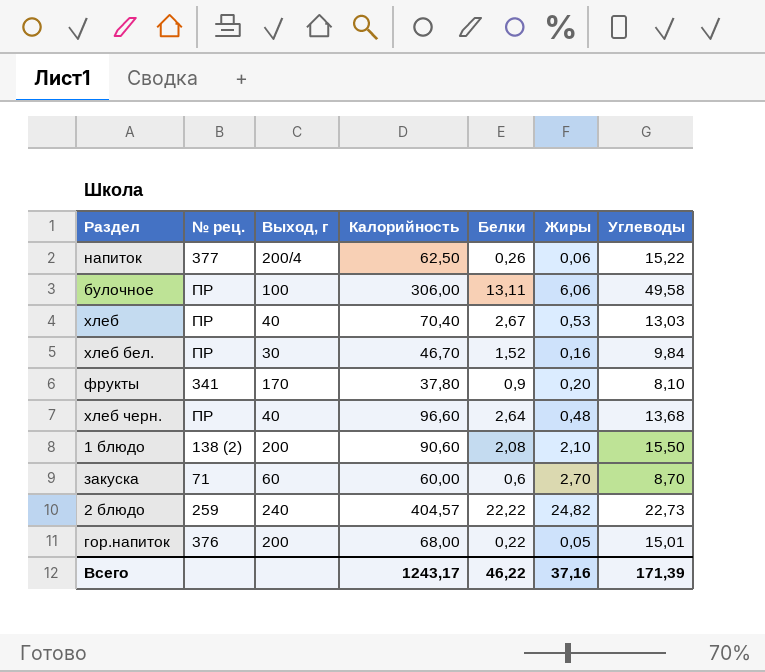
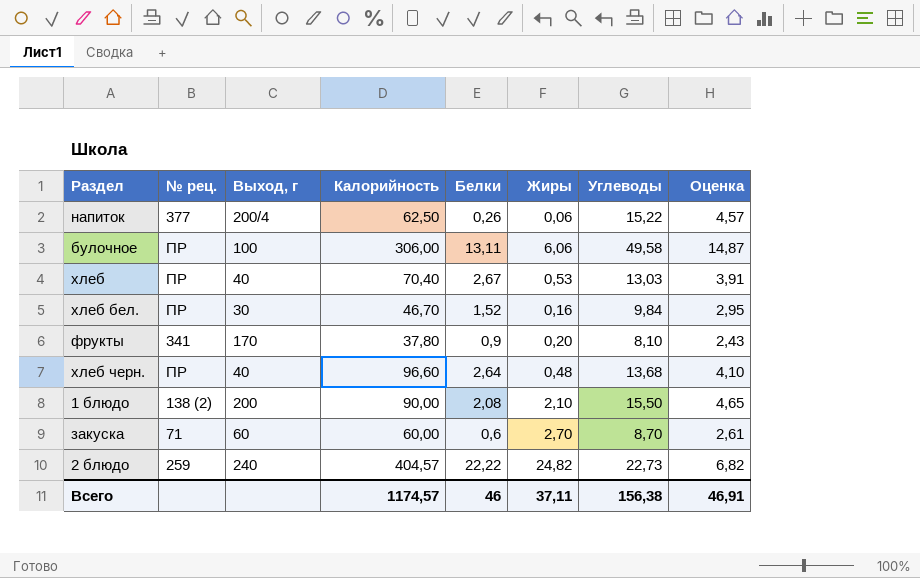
column Оценка | formula: none -> [Углеводы] * 0,3
row гор.напиток: 376 | 200 | 68,00 | 0,22 | 0,05 | 15,01 -> none
1 блюдо | Калорийность: 90,60 -> 90,00
Всего | Калорийность: 1243,17 -> 1174,57
Всего | Белки: 46,22 -> 46
Всего | Жиры: 37,16 -> 37,11
Всего | Углеводы: 171,39 -> 156,38

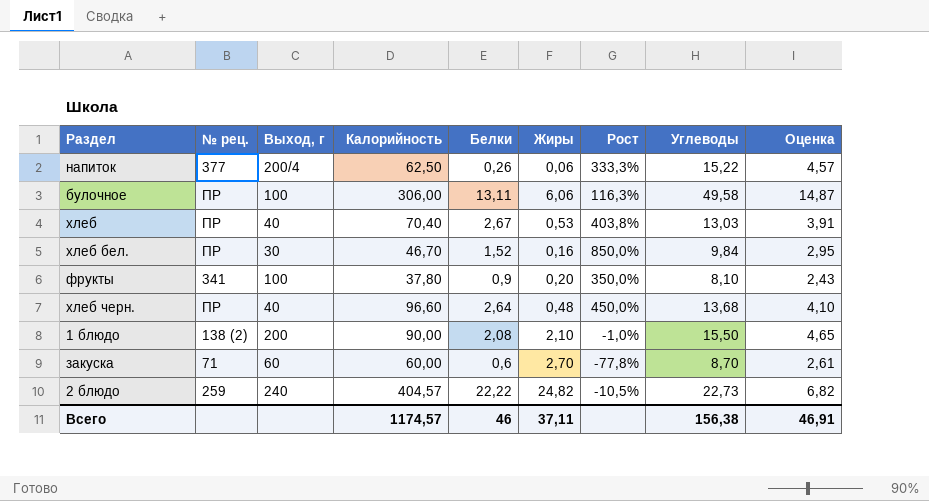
column Рост | formula: none -> ([Белки] - [Жиры]) / [Жиры]
фрукты | Выход, г: 170 -> 100

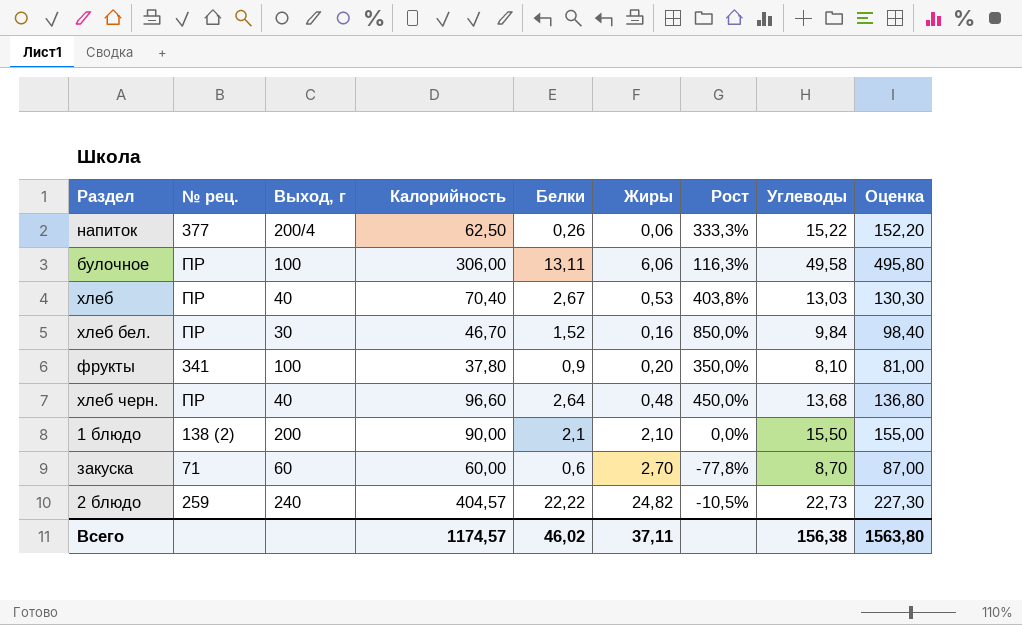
column Оценка | formula: [Углеводы] * 0,3 -> [Углеводы] * 10
1 блюдо | Белки: 2,08 -> 2,1
1 блюдо | Рост: -1,0% -> 0,0%
Всего | Белки: 46 -> 46,02
Всего | Оценка: 46,91 -> 1563,80

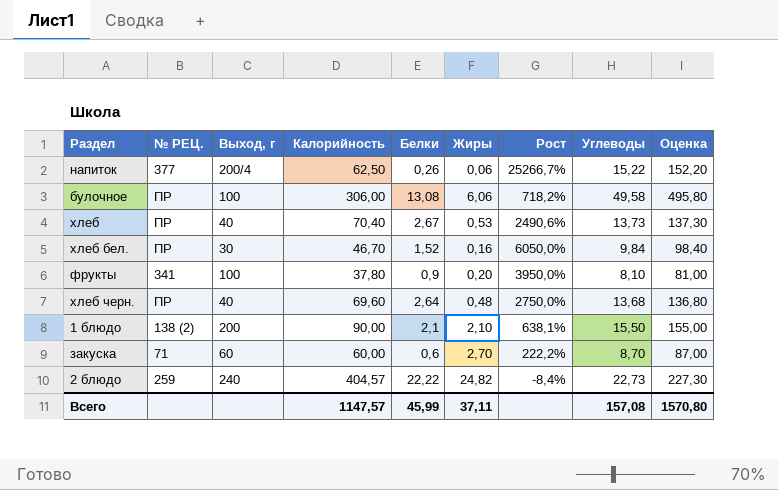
column name: № рец. -> № РЕЦ.
column Рост | formula: ([Белки] - [Жиры]) / [Жиры] -> ([Углеводы] - [Жиры]) / [Жиры]
булочное | Белки: 13,11 -> 13,08
хлеб | Углеводы: 13,03 -> 13,73
хлеб | Оценка: 130,30 -> 137,30
хлеб черн. | Калорийность: 96,60 -> 69,60
Всего | Калорийность: 1174,57 -> 1147,57
Всего | Белки: 46,02 -> 45,99
Всего | Углеводы: 156,38 -> 157,08
Всего | Оценка: 1563,80 -> 1570,80

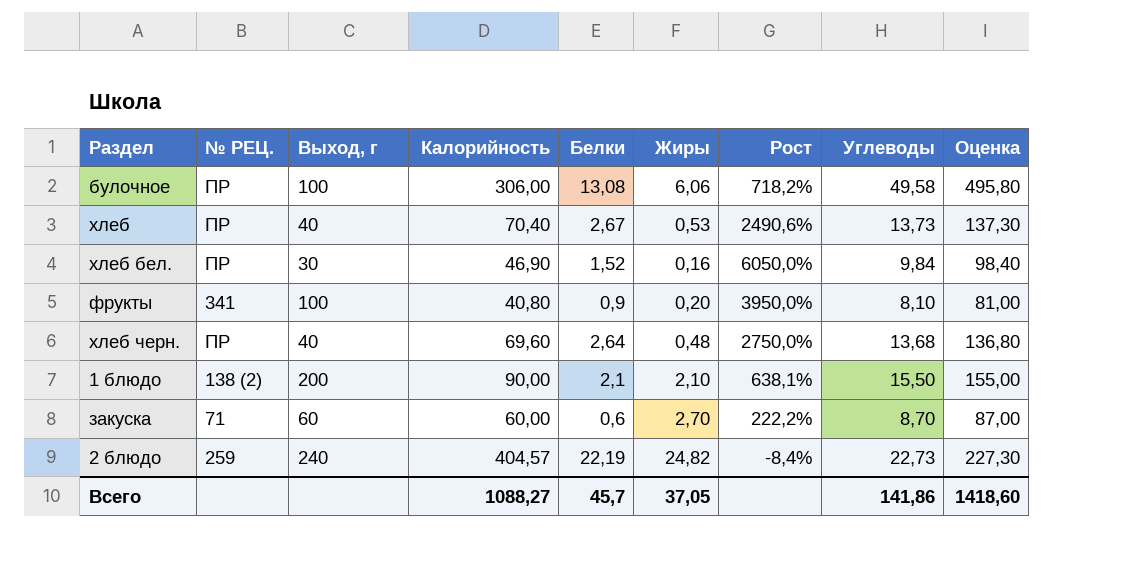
row напиток: 377 | 200/4 | 62,50 | 0,26 | 0,06 | 25266,7% | 15,22 | 152,20 -> none
хлеб бел. | Калорийность: 46,70 -> 46,90
фрукты | Калорийность: 37,80 -> 40,80
2 блюдо | Белки: 22,22 -> 22,19
Всего | Калорийность: 1147,57 -> 1088,27
Всего | Белки: 45,99 -> 45,7
Всего | Жиры: 37,11 -> 37,05
Всего | Углеводы: 157,08 -> 141,86
Всего | Оценка: 1570,80 -> 1418,60

